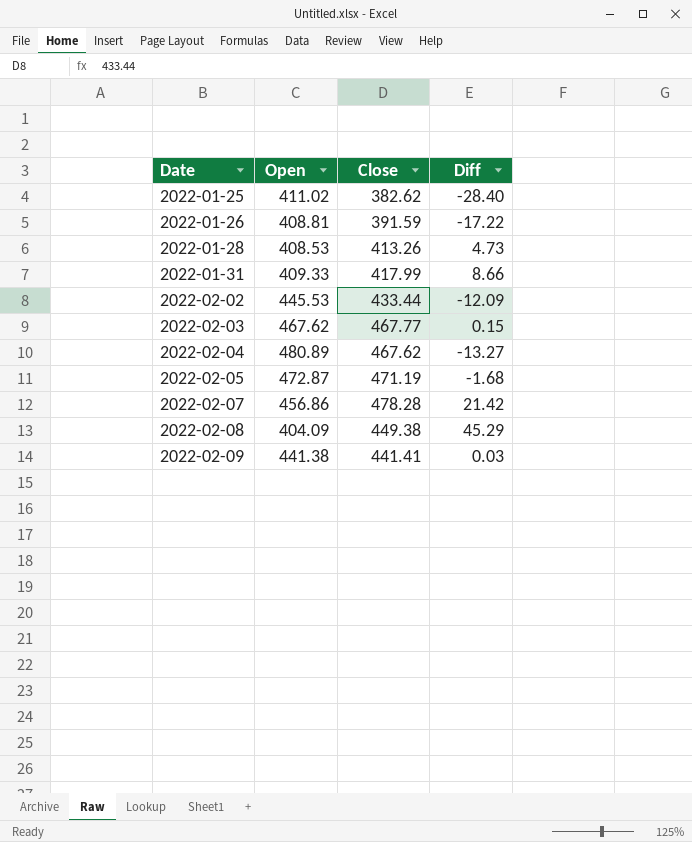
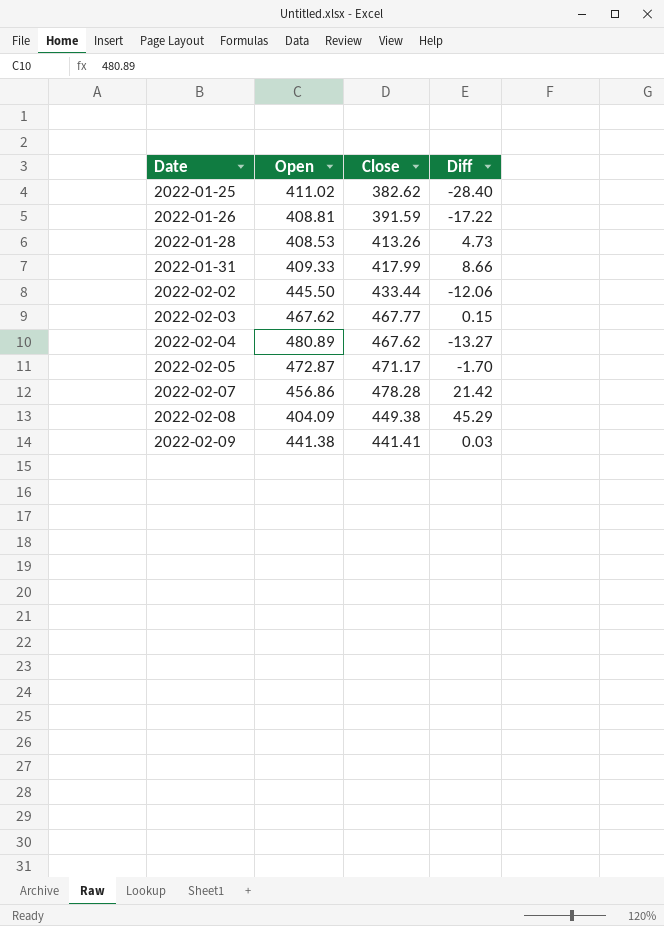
2022-02-02 | Open: 445.53 -> 445.50
2022-02-02 | Diff: -12.09 -> -12.06
2022-02-05 | Close: 471.19 -> 471.17
2022-02-05 | Diff: -1.68 -> -1.70

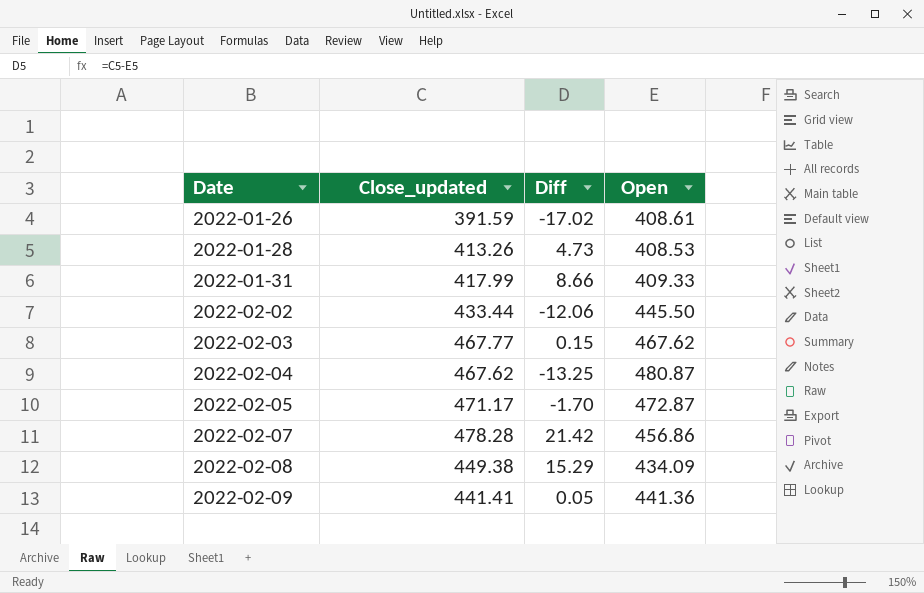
column name: Close -> Close_updated
column Open | position: 2 -> 4
row 2022-01-25: 411.02 | 382.62 | -28.40 -> none
2022-01-26 | Diff: -17.22 -> -17.02
2022-01-26 | Open: 408.81 -> 408.61
2022-02-04 | Diff: -13.27 -> -13.25
2022-02-04 | Open: 480.89 -> 480.87
2022-02-08 | Diff: 45.29 -> 15.29
2022-02-08 | Open: 404.09 -> 434.09
2022-02-09 | Diff: 0.03 -> 0.05
2022-02-09 | Open: 441.38 -> 441.36

